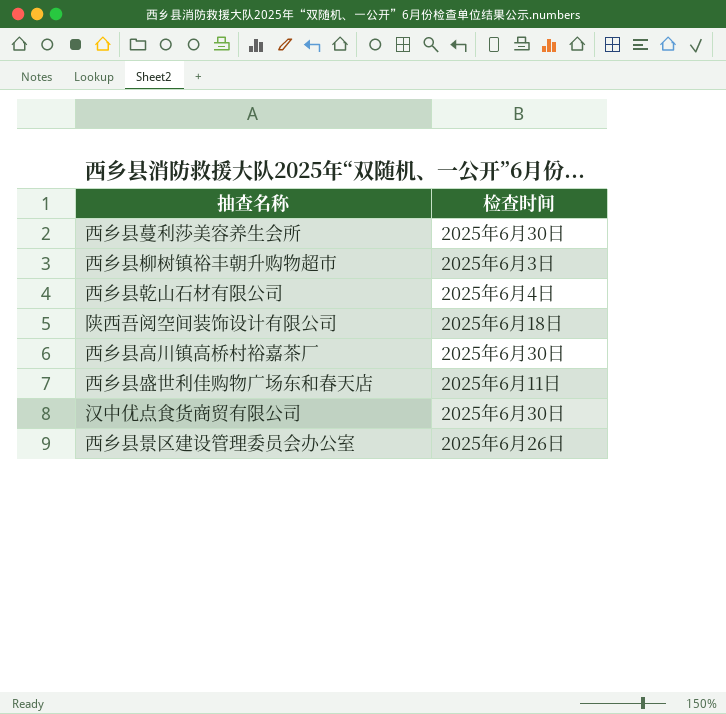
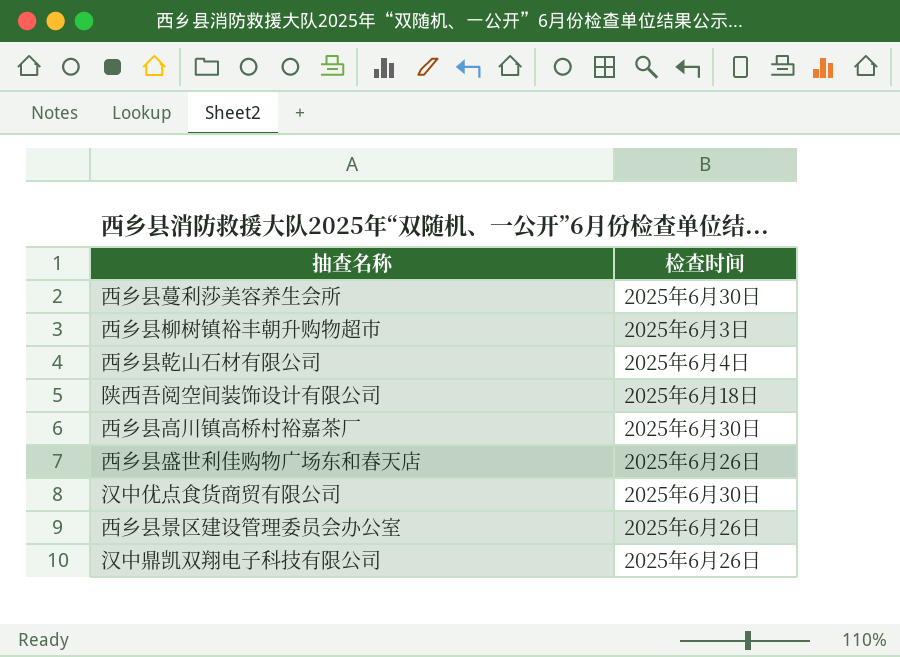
西乡县盛世利佳购物广场东和春天店 | 检查时间: 2025年6月11日 -> 2025年6月26日
row 汉中鼎凯双翔电子科技有限公司: none -> 2025年6月26日

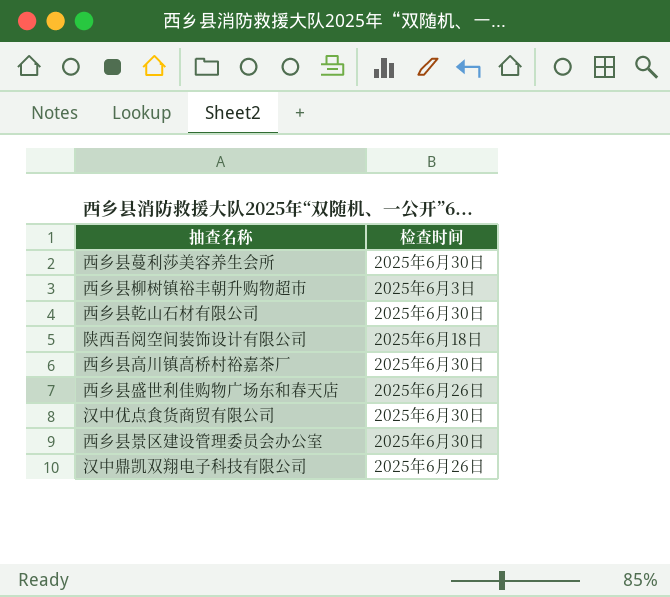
西乡县乾山石材有限公司 | 检查时间: 2025年6月4日 -> 2025年6月30日
西乡县景区建设管理委员会办公室 | 检查时间: 2025年6月26日 -> 2025年6月30日

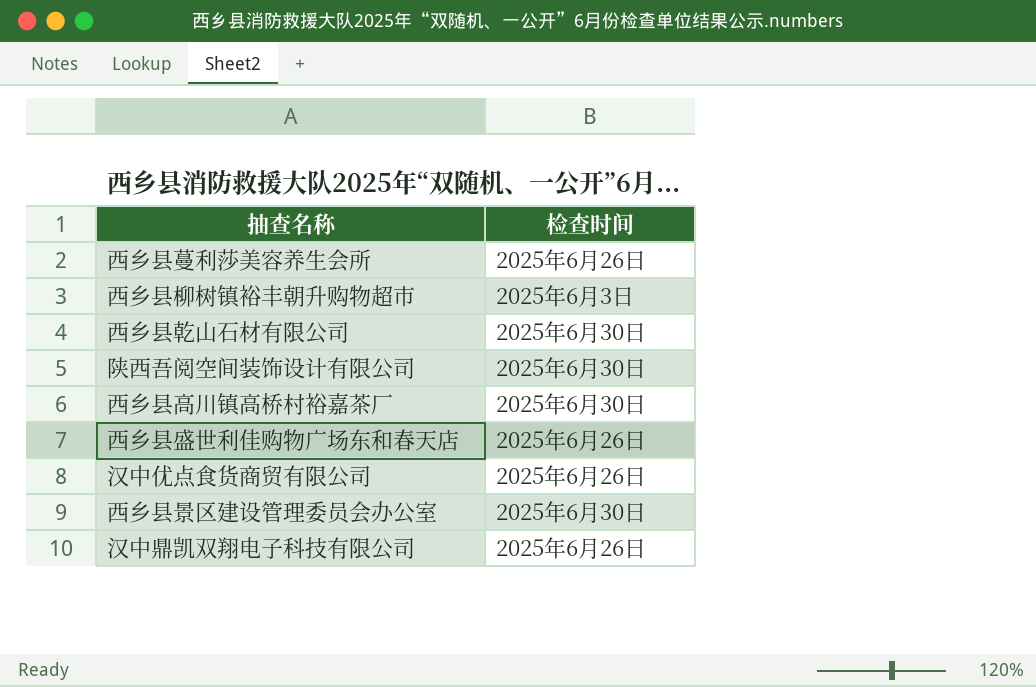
西乡县蔓利莎美容养生会所 | 检查时间: 2025年6月30日 -> 2025年6月26日
陕西吾阅空间装饰设计有限公司 | 检查时间: 2025年6月18日 -> 2025年6月30日
汉中优点食货商贸有限公司 | 检查时间: 2025年6月30日 -> 2025年6月26日

